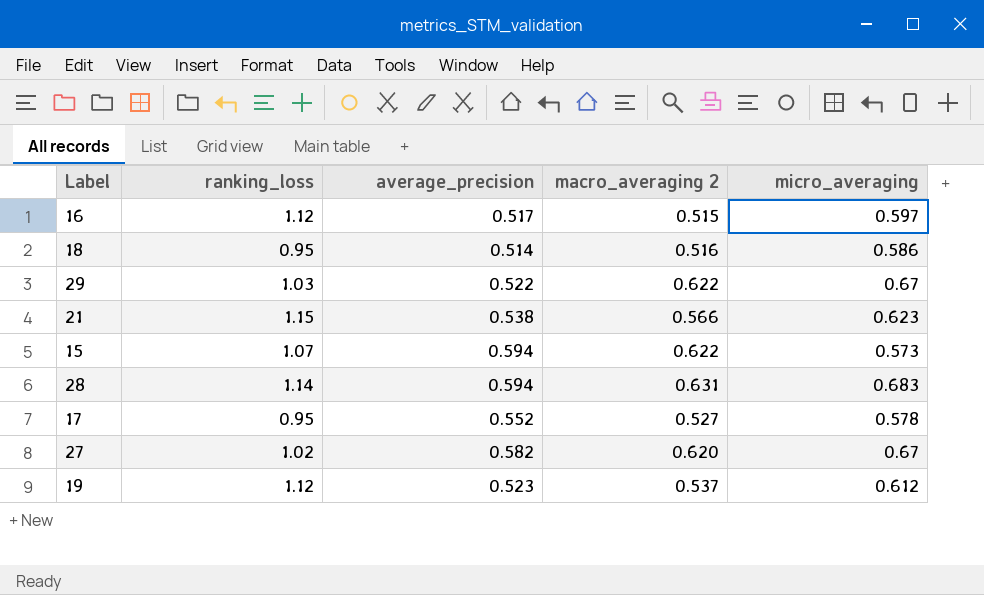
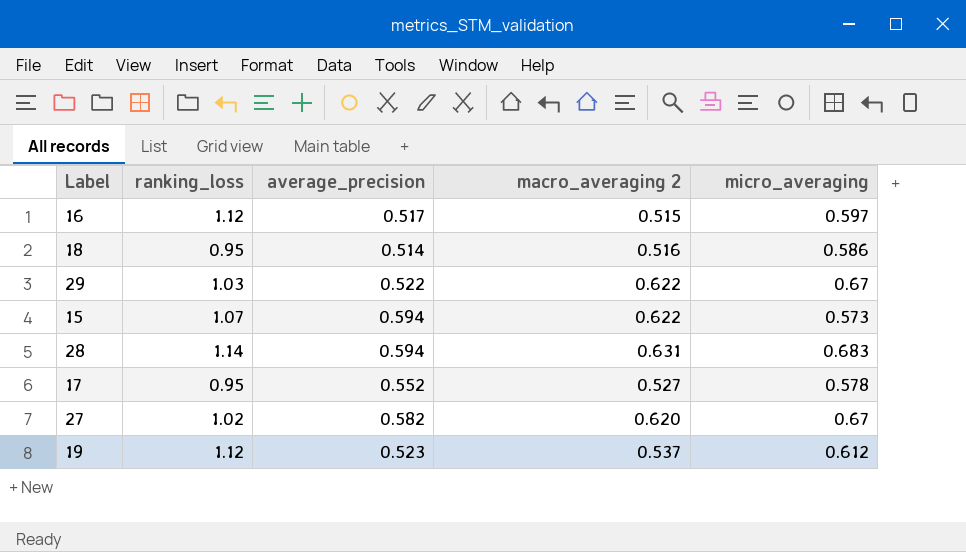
row 21: 1.15 | 0.538 | 0.566 | 0.623 -> none

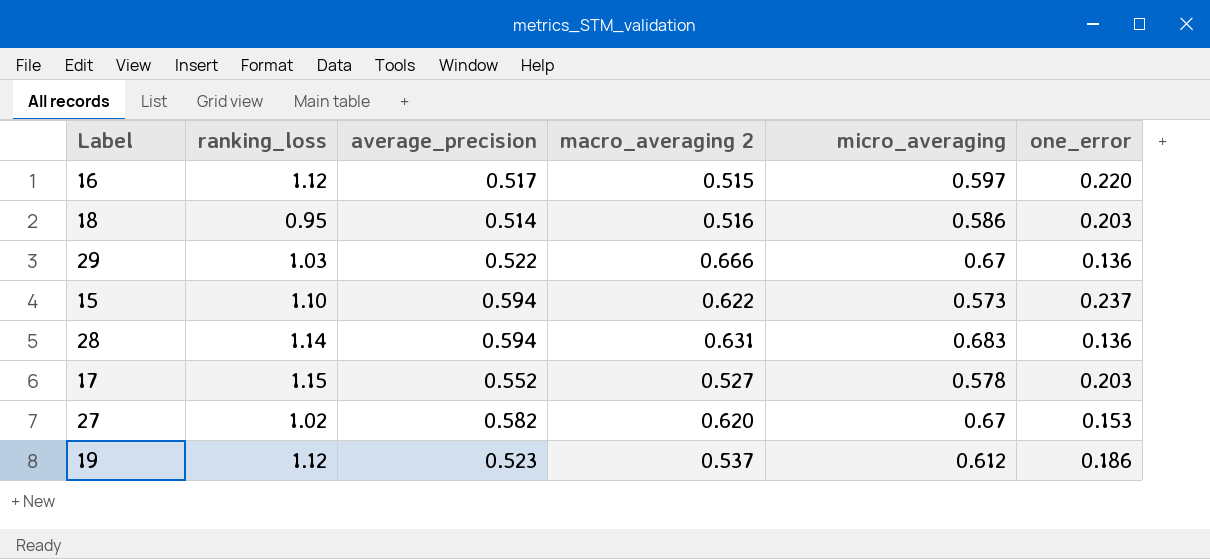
column one_error | position: none -> 6
29 | macro_averaging 2: 0.622 -> 0.666
15 | ranking_loss: 1.07 -> 1.10
17 | ranking_loss: 0.95 -> 1.15

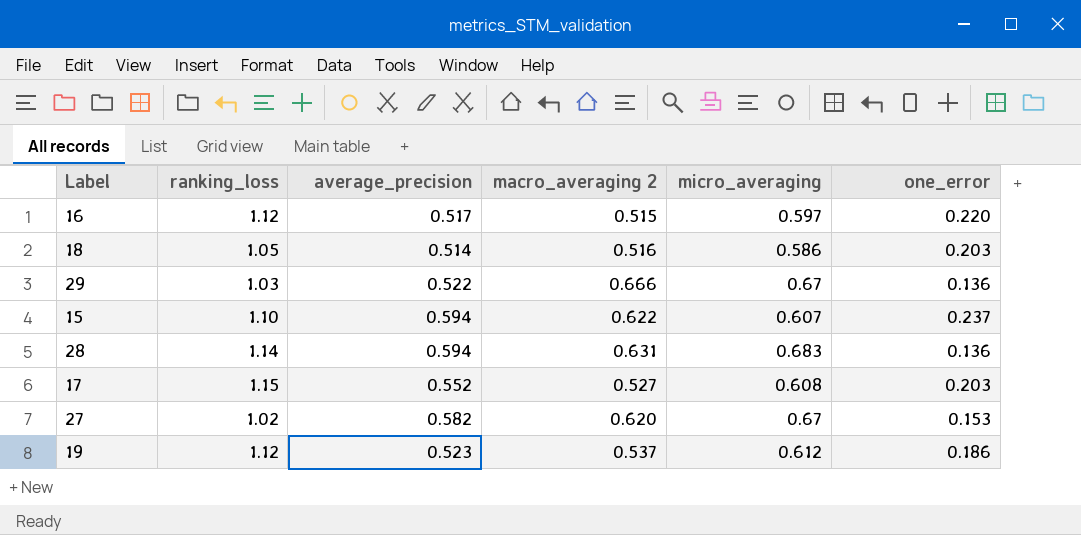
18 | ranking_loss: 0.95 -> 1.05
15 | micro_averaging: 0.573 -> 0.607
17 | micro_averaging: 0.578 -> 0.608

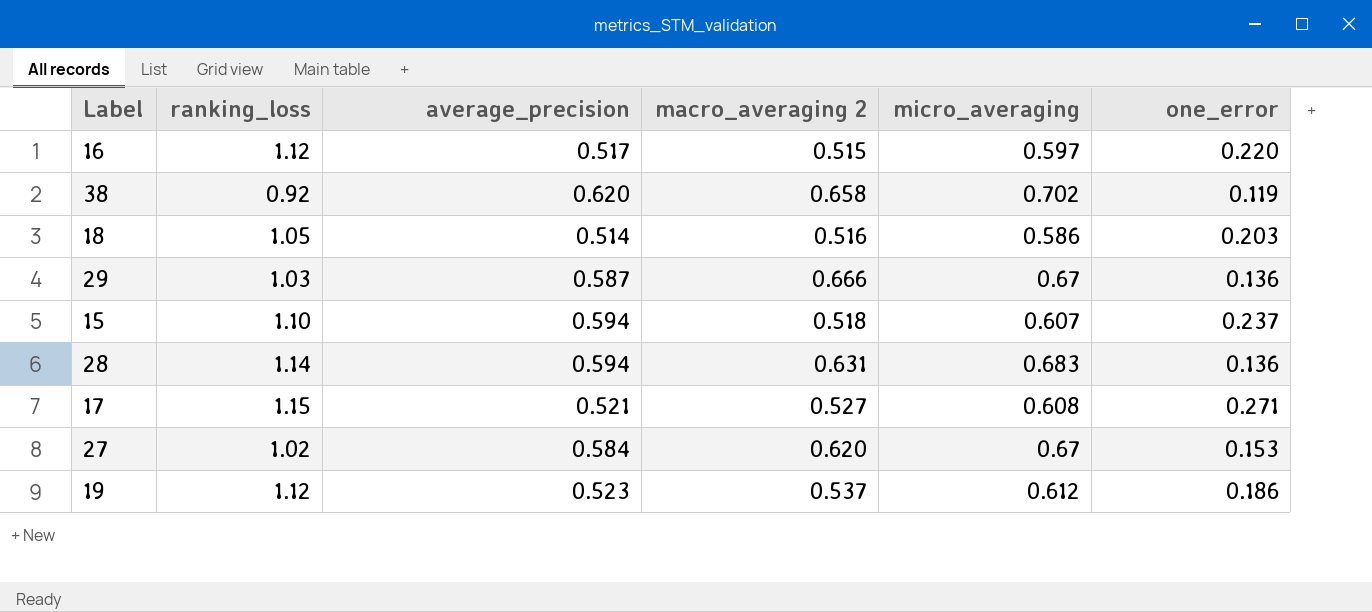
row 38: none -> 0.92 | 0.620 | 0.658 | 0.702 | 0.119
29 | average_precision: 0.522 -> 0.587
15 | macro_averaging 2: 0.622 -> 0.518
17 | average_precision: 0.552 -> 0.521
17 | one_error: 0.203 -> 0.271
27 | average_precision: 0.582 -> 0.584

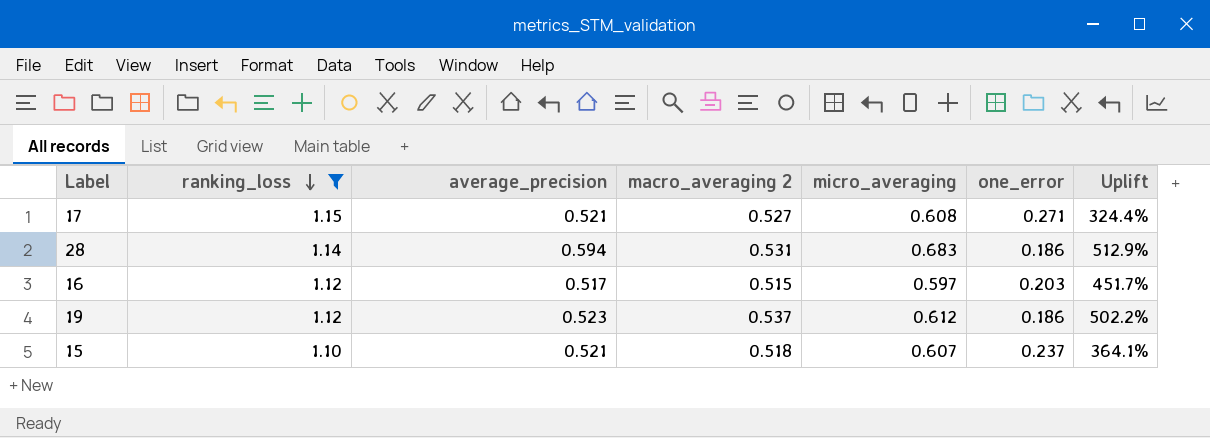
filter: none -> ranking_loss >= 1.10
row order: none -> ranking_loss descending
column Uplift | formula: none -> ([ranking_loss] - [one_error]) / [one_error]
28 | macro_averaging 2: 0.631 -> 0.531
28 | one_error: 0.136 -> 0.186
16 | one_error: 0.220 -> 0.203
15 | average_precision: 0.594 -> 0.521

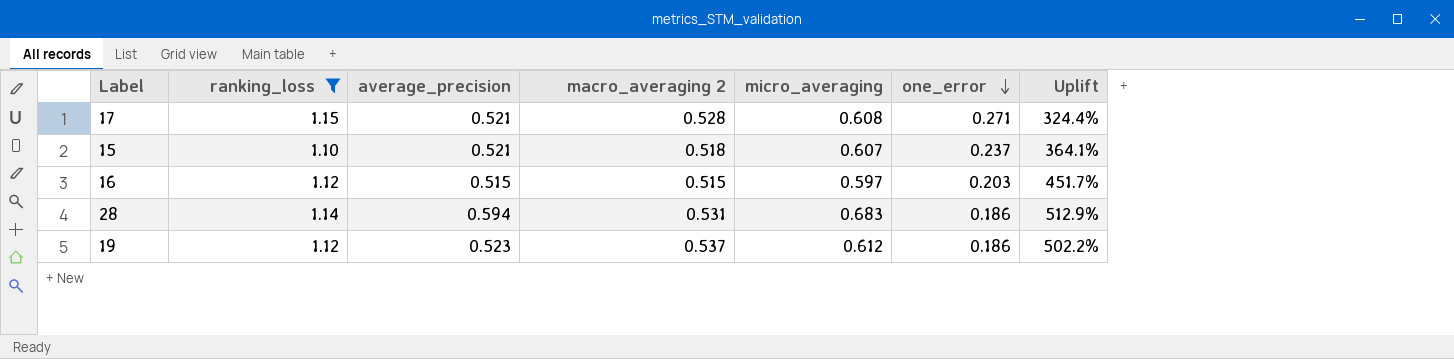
row order: ranking_loss descending -> one_error descending
17 | macro_averaging 2: 0.527 -> 0.528
16 | average_precision: 0.517 -> 0.515

